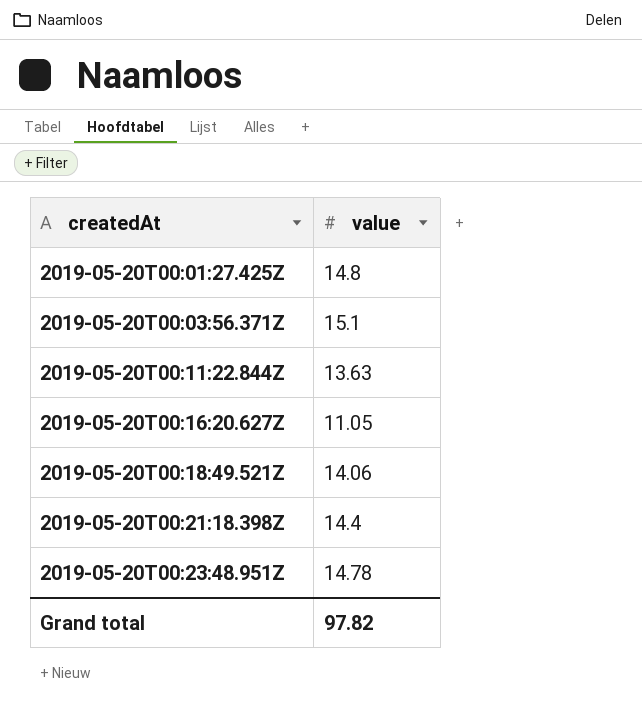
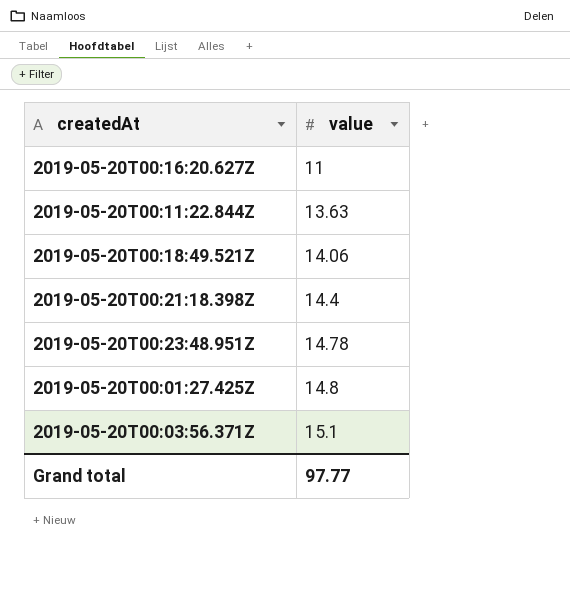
row order: createdAt ascending -> value ascending
2019-05-20T00:16:20.627Z | value: 11.05 -> 11
Grand total | value: 97.82 -> 97.77

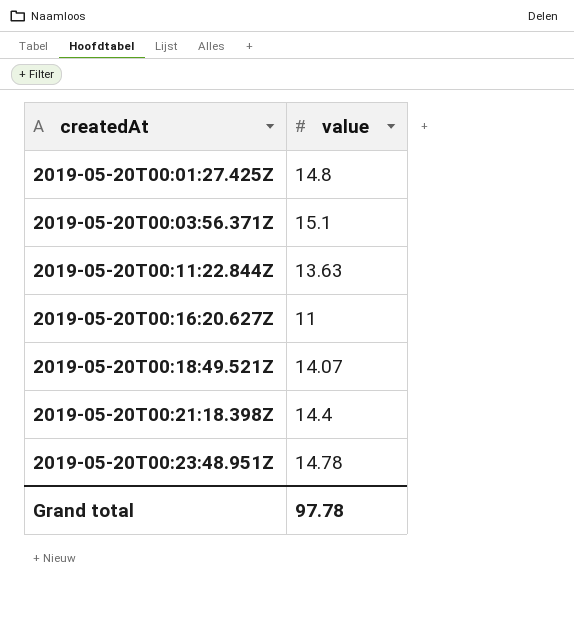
row order: value ascending -> createdAt ascending
2019-05-20T00:18:49.521Z | value: 14.06 -> 14.07
Grand total | value: 97.77 -> 97.78

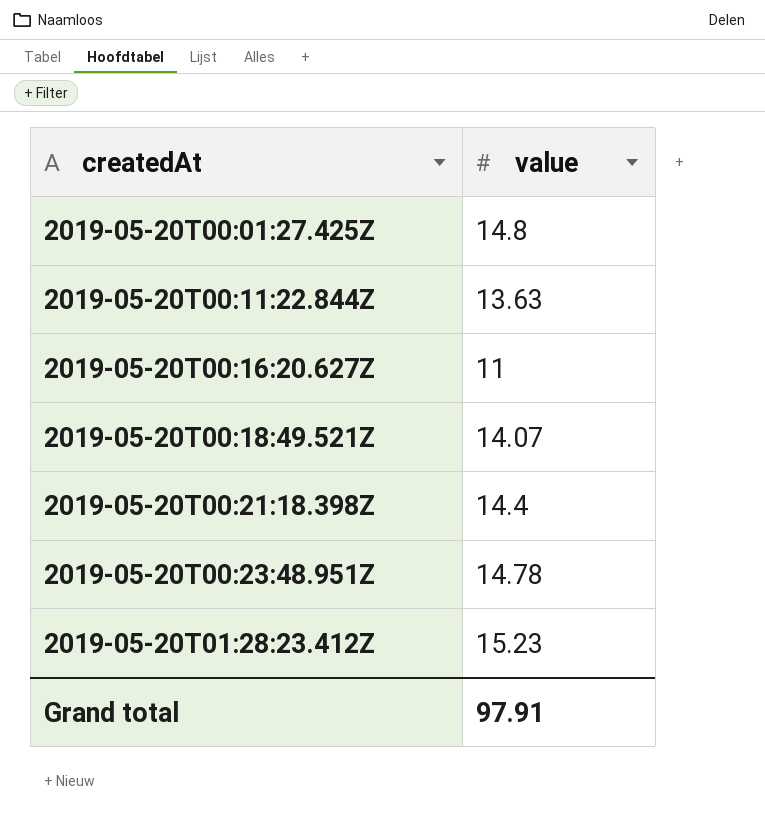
row 2019-05-20T00:03:56.371Z: 15.1 -> none
row 2019-05-20T01:28:23.412Z: none -> 15.23
Grand total | value: 97.78 -> 97.91

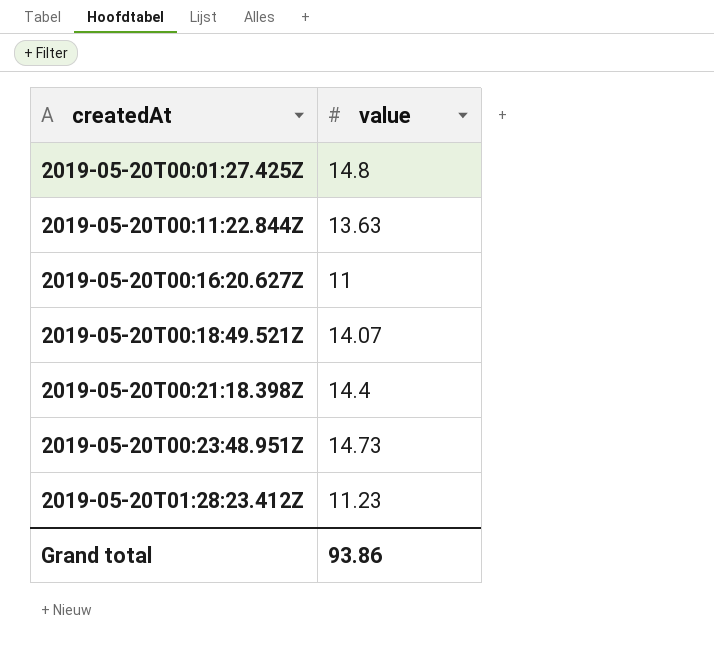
2019-05-20T00:23:48.951Z | value: 14.78 -> 14.73
2019-05-20T01:28:23.412Z | value: 15.23 -> 11.23
Grand total | value: 97.91 -> 93.86

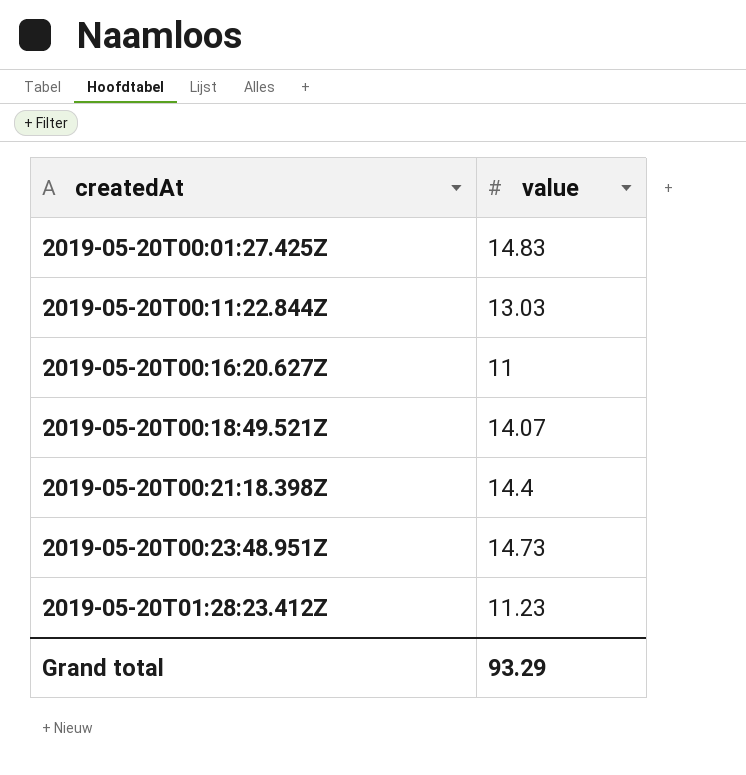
2019-05-20T00:01:27.425Z | value: 14.8 -> 14.83
2019-05-20T00:11:22.844Z | value: 13.63 -> 13.03
Grand total | value: 93.86 -> 93.29

